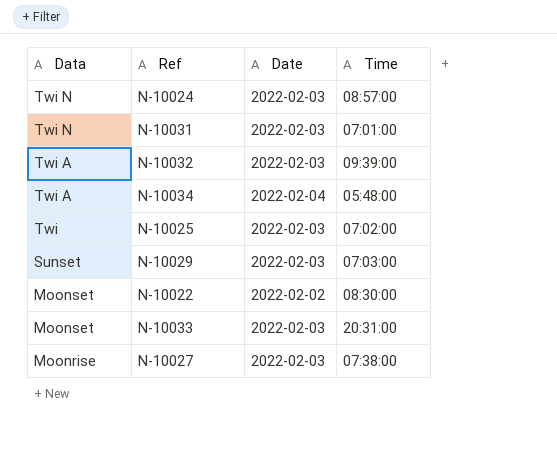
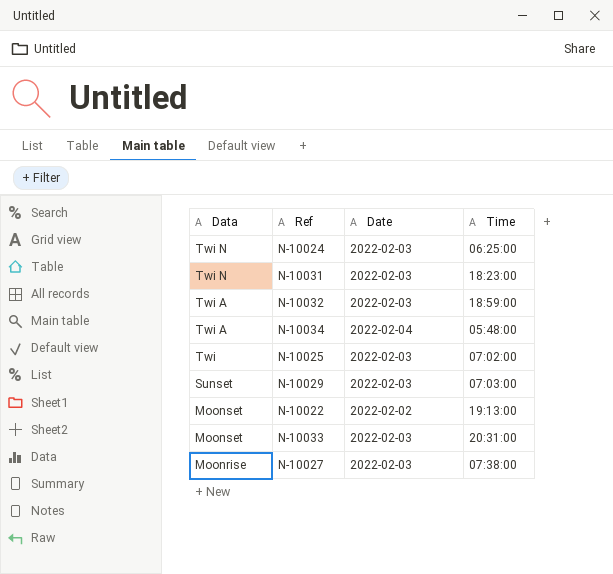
N-10024 | Time: 08:57:00 -> 06:25:00
N-10031 | Time: 07:01:00 -> 18:23:00
N-10032 | Time: 09:39:00 -> 18:59:00
N-10022 | Time: 08:30:00 -> 19:13:00

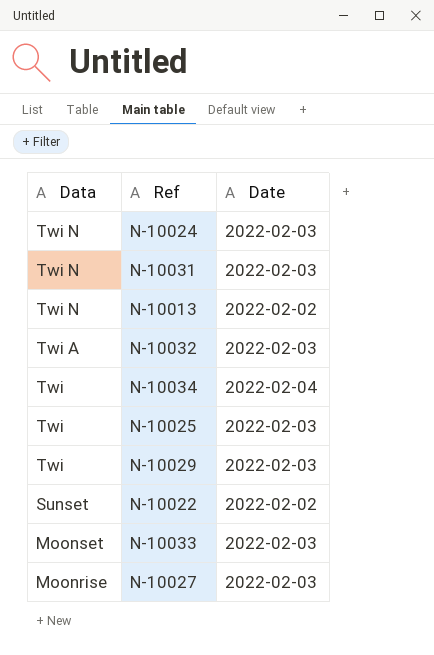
column Time | position: 4 -> none
row N-10013: none -> Twi N | 2022-02-02
N-10034 | Data: Twi A -> Twi
N-10029 | Data: Sunset -> Twi
N-10022 | Data: Moonset -> Sunset

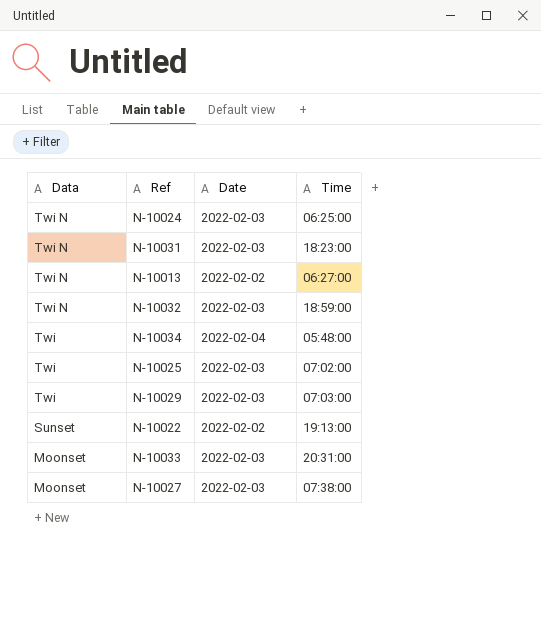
column Time | position: none -> 4
N-10032 | Data: Twi A -> Twi N
N-10027 | Data: Moonrise -> Moonset

